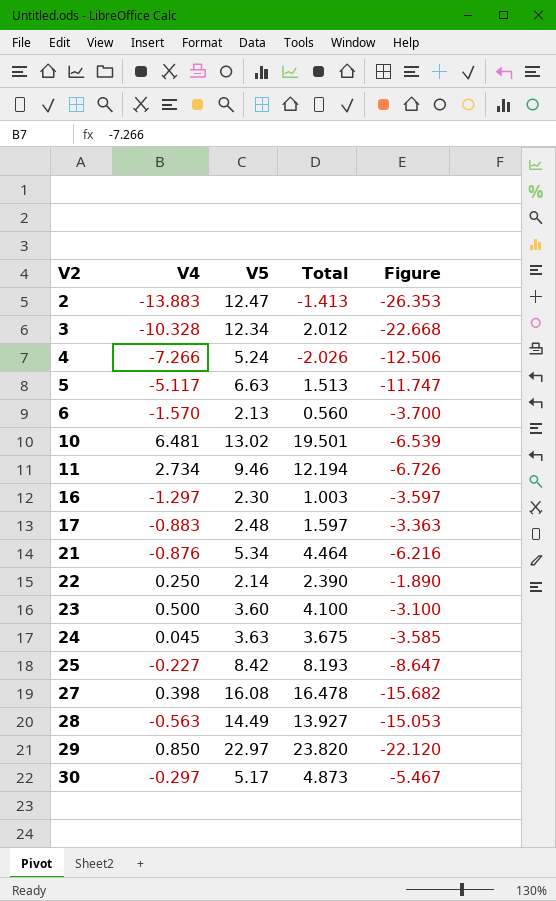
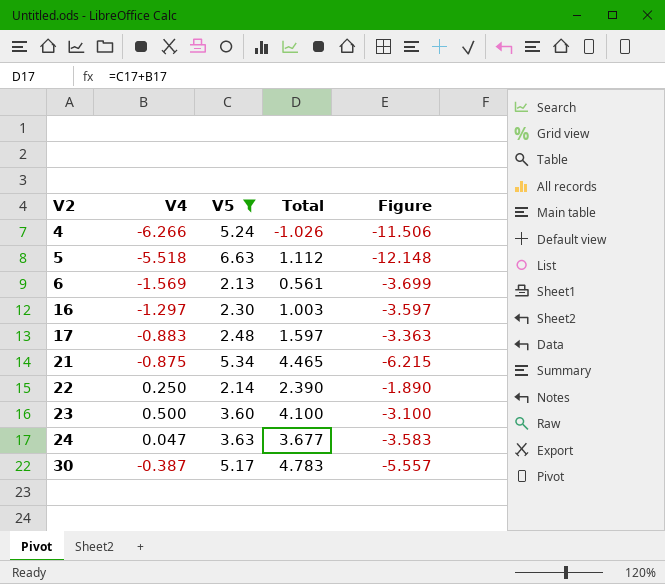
filter: none -> V5 <= 6.63
4 | V4: -7.266 -> -6.266
4 | Total: -2.026 -> -1.026
4 | Figure: -12.506 -> -11.506
5 | V4: -5.117 -> -5.518
5 | Total: 1.513 -> 1.112
5 | Figure: -11.747 -> -12.148
6 | V4: -1.570 -> -1.569
6 | Total: 0.560 -> 0.561
6 | Figure: -3.700 -> -3.699
21 | V4: -0.876 -> -0.875
21 | Total: 4.464 -> 4.465
21 | Figure: -6.216 -> -6.215
24 | V4: 0.045 -> 0.047
24 | Total: 3.675 -> 3.677
24 | Figure: -3.585 -> -3.583
30 | V4: -0.297 -> -0.387
30 | Total: 4.873 -> 4.783
30 | Figure: -5.467 -> -5.557

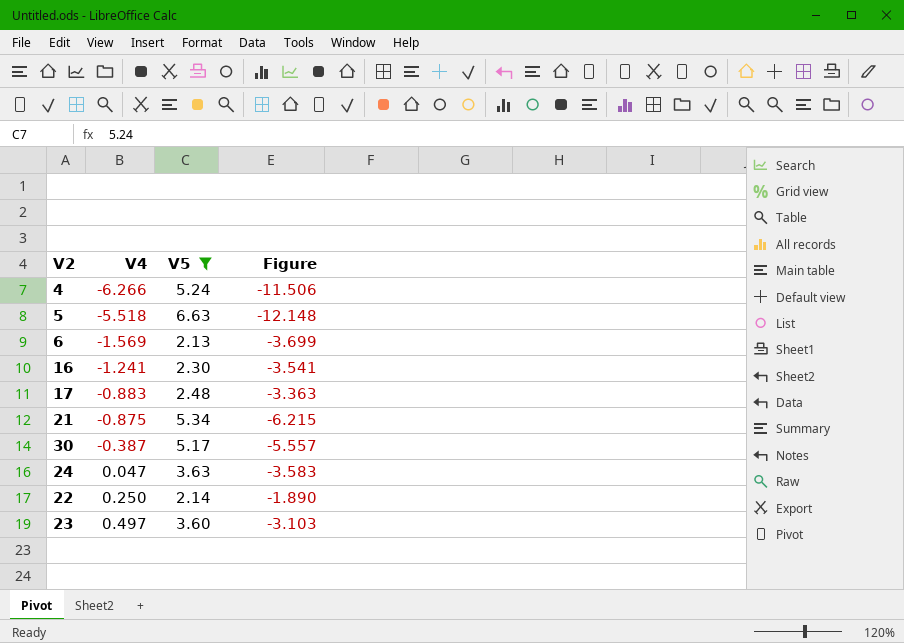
row order: V2 ascending -> V4 ascending
column Total | formula: [V4] + [V5] -> none
16 | V4: -1.297 -> -1.241
16 | Figure: -3.597 -> -3.541
23 | V4: 0.500 -> 0.497
23 | Figure: -3.100 -> -3.103

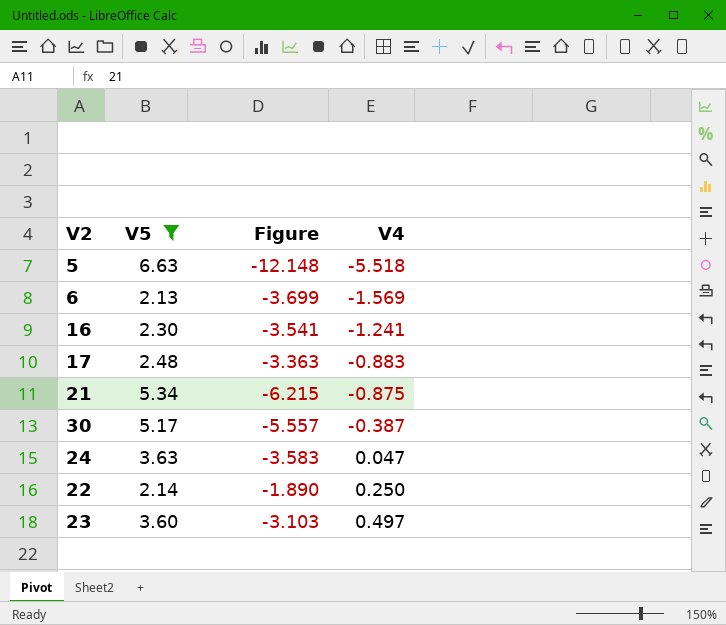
column V4 | position: 2 -> 4
row 4: -6.266 | 5.24 | -11.506 -> none

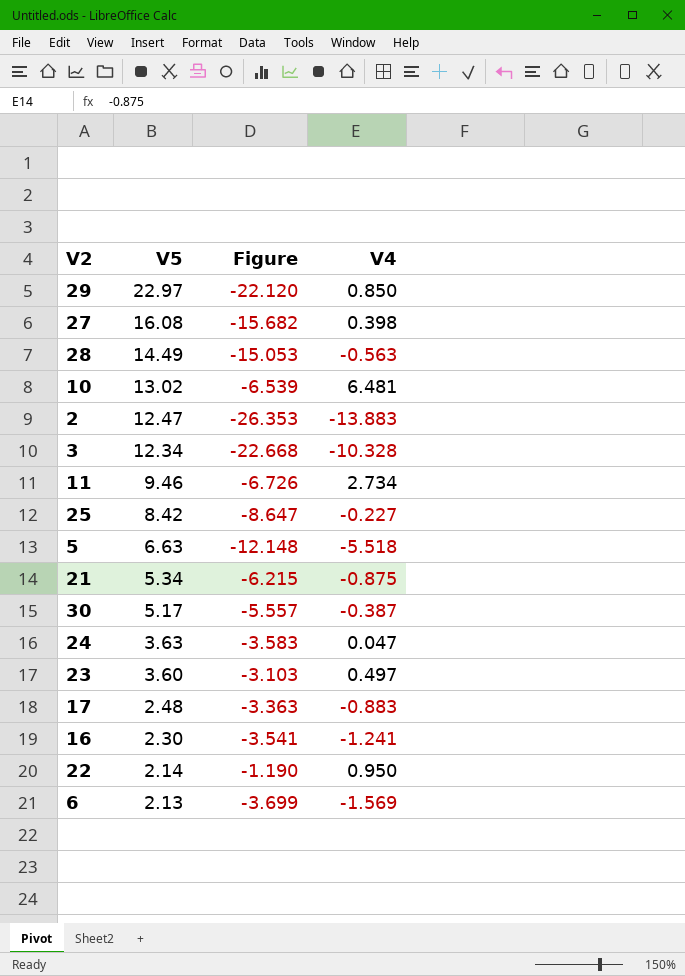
filter: V5 <= 6.63 -> none
row order: V4 ascending -> V5 descending
22 | Figure: -1.890 -> -1.190
22 | V4: 0.250 -> 0.950

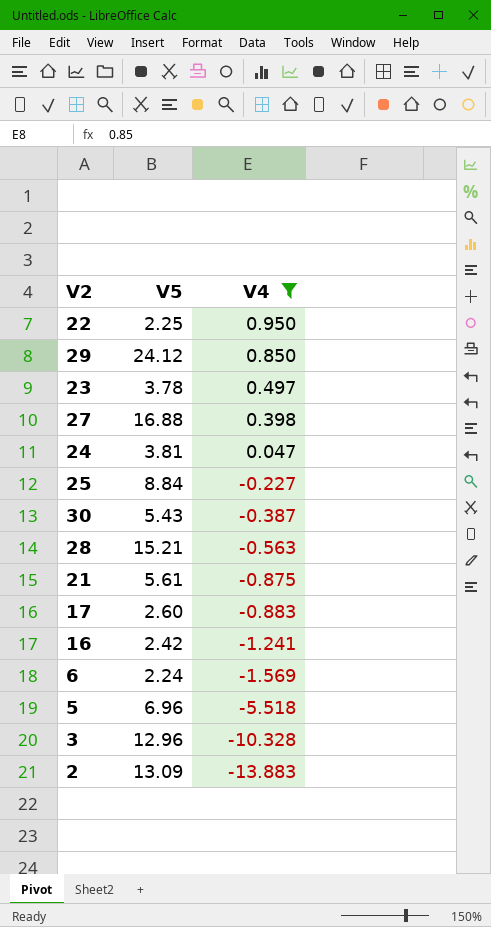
filter: none -> V4 <= 0.950
row order: V5 descending -> V4 descending
column Figure | formula: [V4] - [V5] -> none
22 | V5: 2.14 -> 2.25
29 | V5: 22.97 -> 24.12
23 | V5: 3.60 -> 3.78
27 | V5: 16.08 -> 16.88
24 | V5: 3.63 -> 3.81
25 | V5: 8.42 -> 8.84
30 | V5: 5.17 -> 5.43
28 | V5: 14.49 -> 15.21
21 | V5: 5.34 -> 5.61
17 | V5: 2.48 -> 2.60
16 | V5: 2.30 -> 2.42
6 | V5: 2.13 -> 2.24
5 | V5: 6.63 -> 6.96
3 | V5: 12.34 -> 12.96
2 | V5: 12.47 -> 13.09

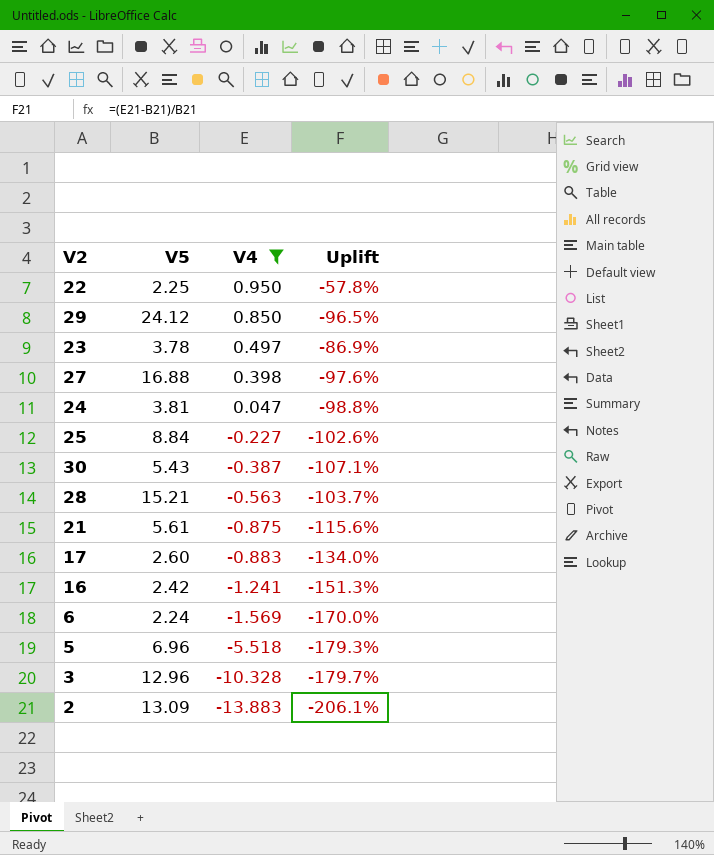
column Uplift | formula: none -> ([V4] - [V5]) / [V5]

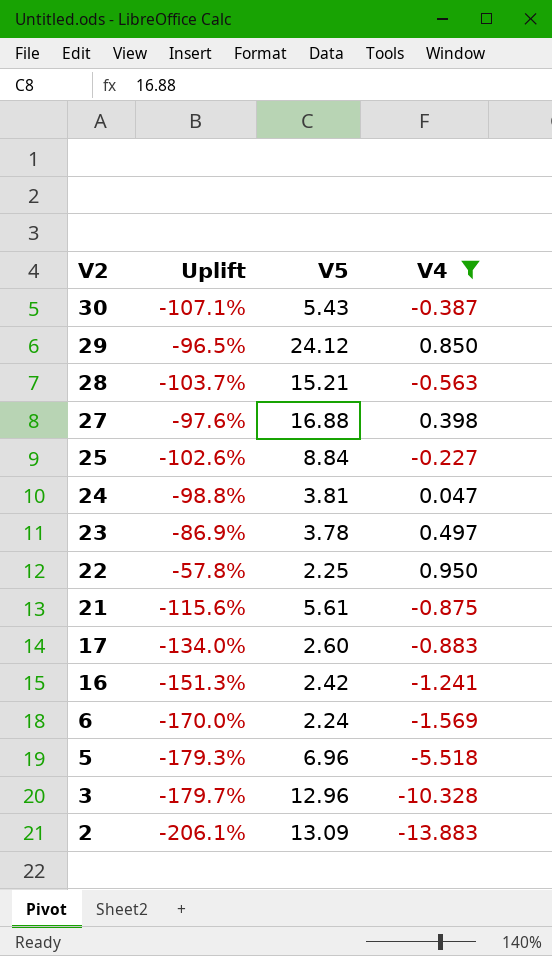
row order: V4 descending -> V2 descending
column Uplift | position: 4 -> 2

